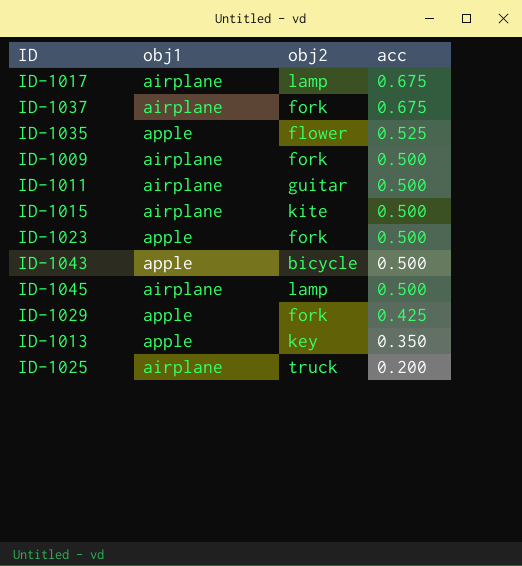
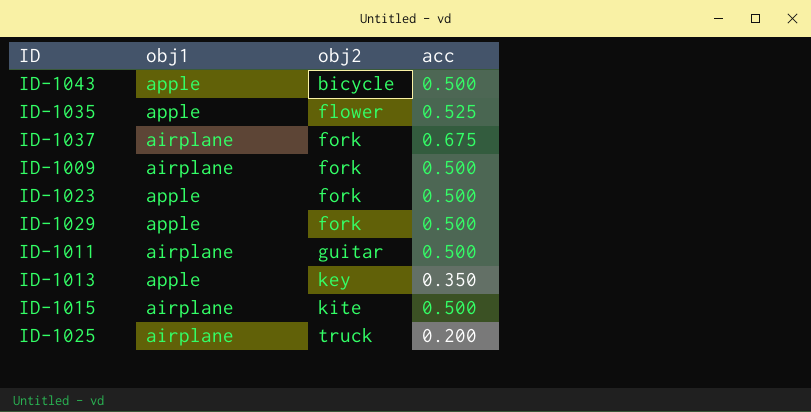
row order: acc descending -> obj2 ascending
row ID-1017: airplane | lamp | 0.675 -> none
row ID-1045: airplane | lamp | 0.500 -> none
ID-1029 | acc: 0.425 -> 0.500

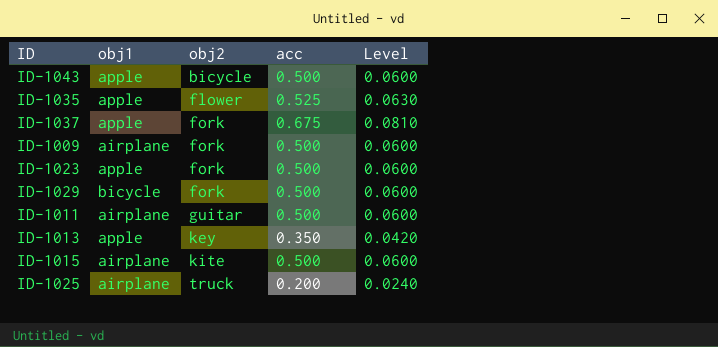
column Level | formula: none -> [acc] * 0.12
ID-1037 | obj1: airplane -> apple
ID-1029 | obj1: apple -> bicycle

